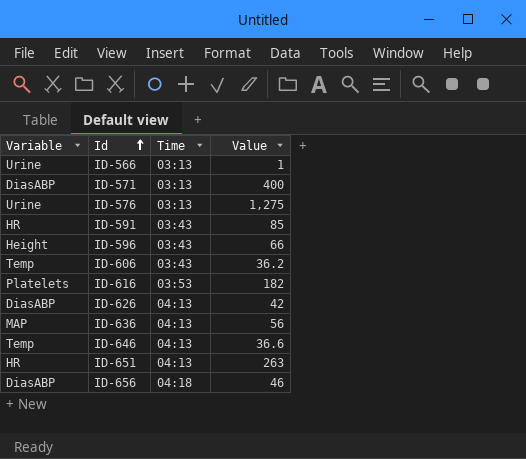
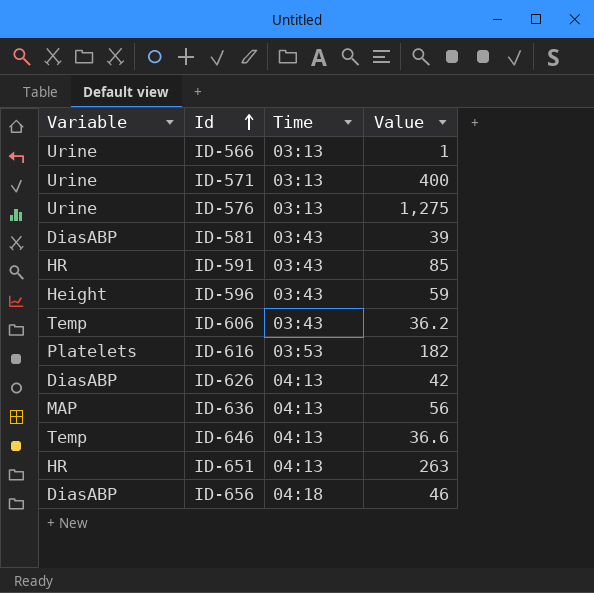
ID-571 | Variable: DiasABP -> Urine
row ID-581: none -> DiasABP | 03:43 | 39
ID-596 | Value: 66 -> 59

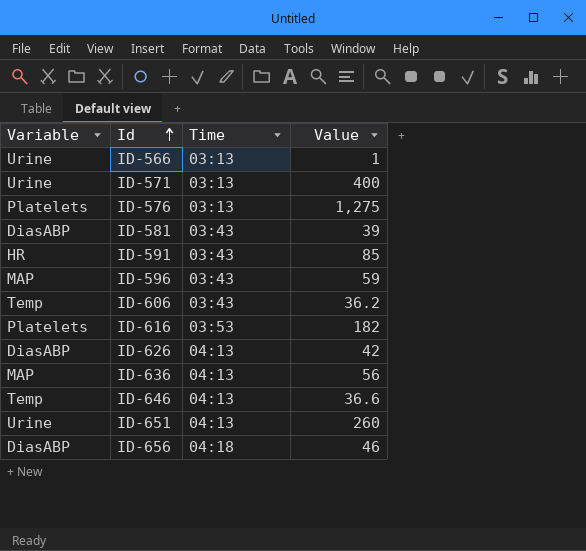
ID-576 | Variable: Urine -> Platelets
ID-596 | Variable: Height -> MAP
ID-651 | Variable: HR -> Urine
ID-651 | Value: 263 -> 260

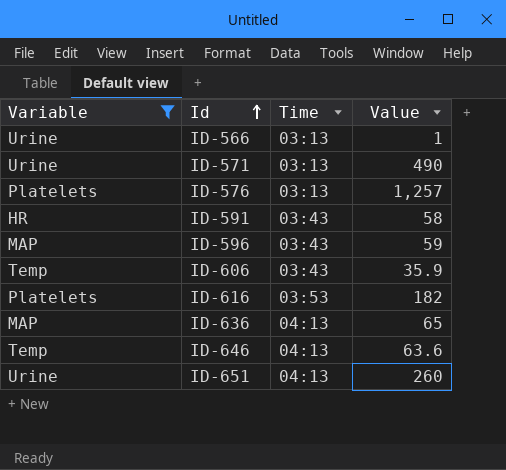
filter: none -> Variable != DiasABP
ID-571 | Value: 400 -> 490
ID-576 | Value: 1,275 -> 1,257
ID-591 | Value: 85 -> 58
ID-606 | Value: 36.2 -> 35.9
ID-636 | Value: 56 -> 65
ID-646 | Value: 36.6 -> 63.6

